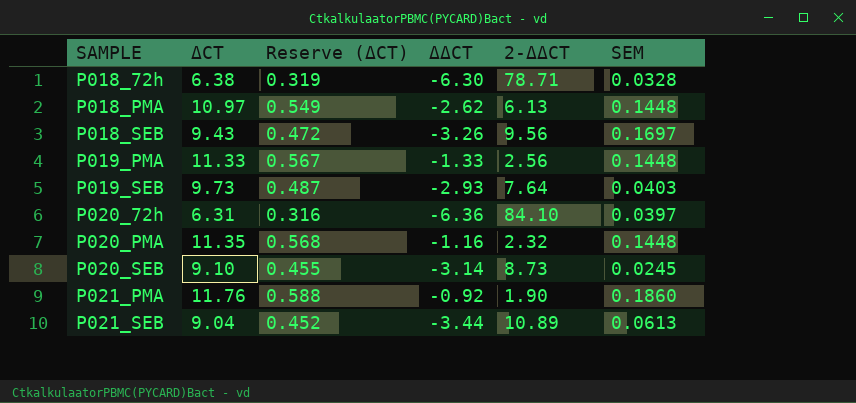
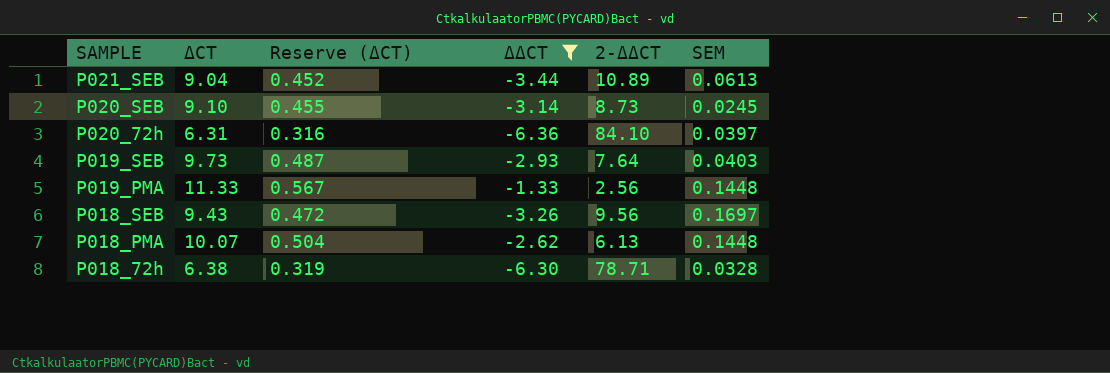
filter: none -> ΔΔCT <= -1.33
row order: SAMPLE ascending -> SAMPLE descending
P018_PMA | ΔCT: 10.97 -> 10.07
P018_PMA | Reserve (ΔCT): 0.549 -> 0.504

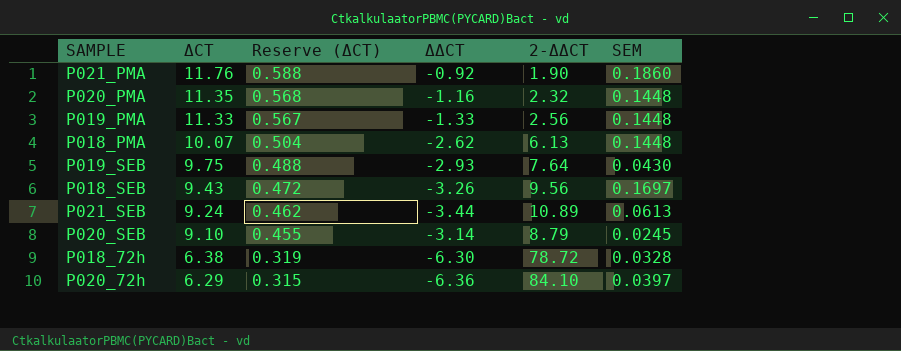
filter: ΔΔCT <= -1.33 -> none
row order: SAMPLE descending -> ΔCT descending
P019_SEB | ΔCT: 9.73 -> 9.75
P019_SEB | Reserve (ΔCT): 0.487 -> 0.488
P019_SEB | SEM: 0.0403 -> 0.0430
P021_SEB | ΔCT: 9.04 -> 9.24
P021_SEB | Reserve (ΔCT): 0.452 -> 0.462
P020_SEB | 2-ΔΔCT: 8.73 -> 8.79
P018_72h | 2-ΔΔCT: 78.71 -> 78.72
P020_72h | ΔCT: 6.31 -> 6.29
P020_72h | Reserve (ΔCT): 0.316 -> 0.315

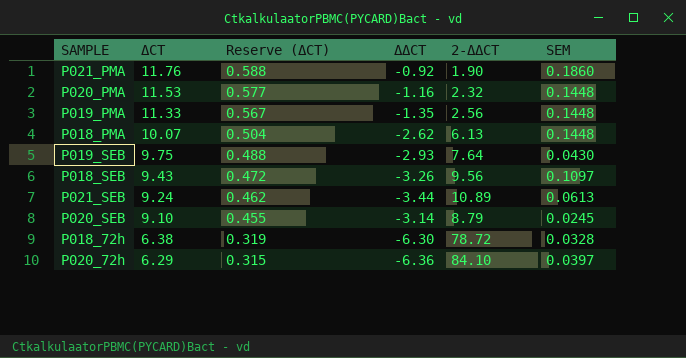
P020_PMA | ΔCT: 11.35 -> 11.53
P020_PMA | Reserve (ΔCT): 0.568 -> 0.577
P019_PMA | ΔΔCT: -1.33 -> -1.35
P018_SEB | SEM: 0.1697 -> 0.1097

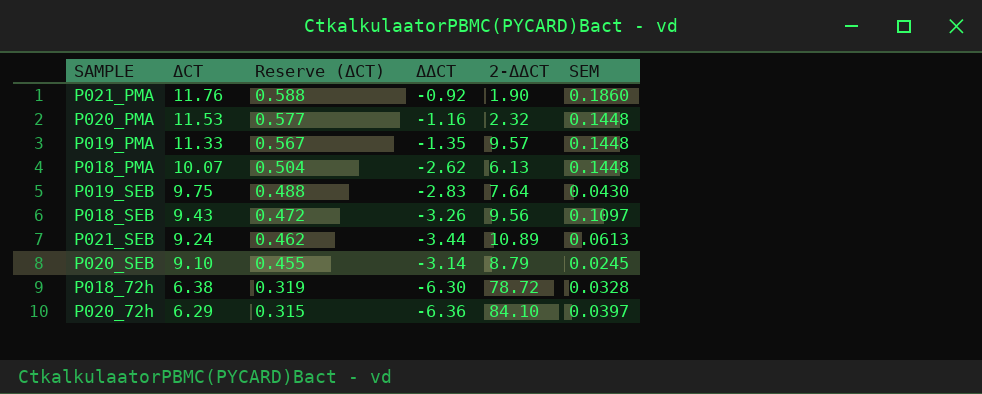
P019_PMA | 2-ΔΔCT: 2.56 -> 9.57
P019_SEB | ΔΔCT: -2.93 -> -2.83

